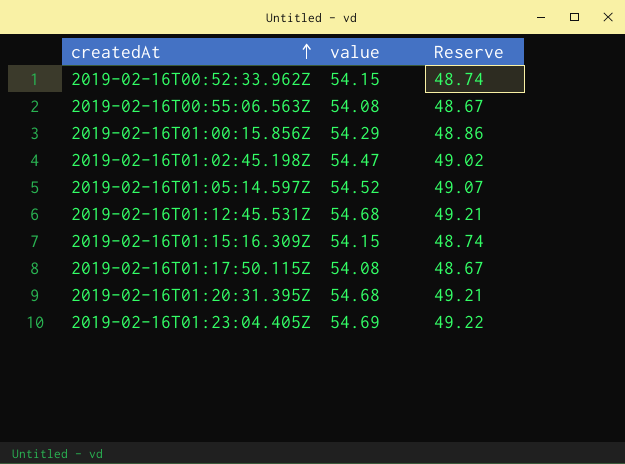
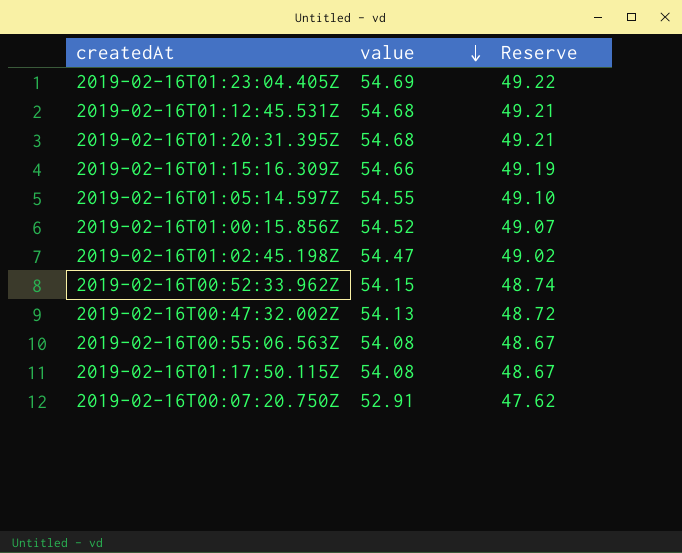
row order: createdAt ascending -> value descending
2019-02-16T01:15:16.309Z | value: 54.15 -> 54.66
2019-02-16T01:15:16.309Z | Reserve: 48.74 -> 49.19
2019-02-16T01:05:14.597Z | value: 54.52 -> 54.55
2019-02-16T01:05:14.597Z | Reserve: 49.07 -> 49.10
2019-02-16T01:00:15.856Z | value: 54.29 -> 54.52
2019-02-16T01:00:15.856Z | Reserve: 48.86 -> 49.07
row 2019-02-16T00:47:32.002Z: none -> 54.13 | 48.72
row 2019-02-16T00:07:20.750Z: none -> 52.91 | 47.62

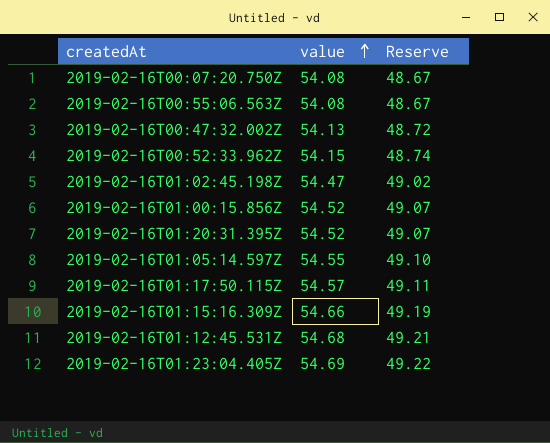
row order: value descending -> value ascending
2019-02-16T00:07:20.750Z | value: 52.91 -> 54.08
2019-02-16T00:07:20.750Z | Reserve: 47.62 -> 48.67
2019-02-16T01:20:31.395Z | value: 54.68 -> 54.52
2019-02-16T01:20:31.395Z | Reserve: 49.21 -> 49.07
2019-02-16T01:17:50.115Z | value: 54.08 -> 54.57
2019-02-16T01:17:50.115Z | Reserve: 48.67 -> 49.11

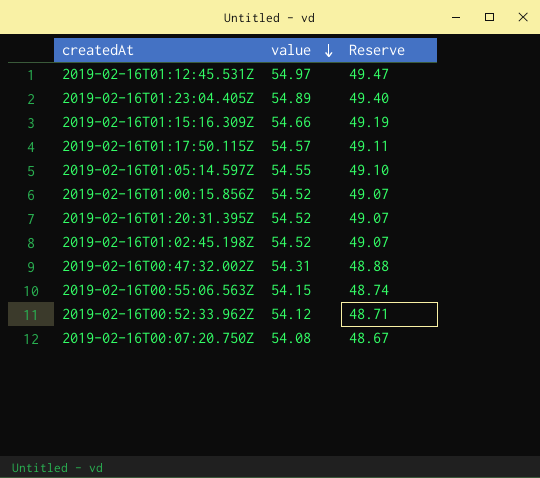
row order: value ascending -> value descending
2019-02-16T01:12:45.531Z | value: 54.68 -> 54.97
2019-02-16T01:12:45.531Z | Reserve: 49.21 -> 49.47
2019-02-16T01:23:04.405Z | value: 54.69 -> 54.89
2019-02-16T01:23:04.405Z | Reserve: 49.22 -> 49.40
2019-02-16T01:02:45.198Z | value: 54.47 -> 54.52
2019-02-16T01:02:45.198Z | Reserve: 49.02 -> 49.07
2019-02-16T00:47:32.002Z | value: 54.13 -> 54.31
2019-02-16T00:47:32.002Z | Reserve: 48.72 -> 48.88
2019-02-16T00:55:06.563Z | value: 54.08 -> 54.15
2019-02-16T00:55:06.563Z | Reserve: 48.67 -> 48.74
2019-02-16T00:52:33.962Z | value: 54.15 -> 54.12
2019-02-16T00:52:33.962Z | Reserve: 48.74 -> 48.71

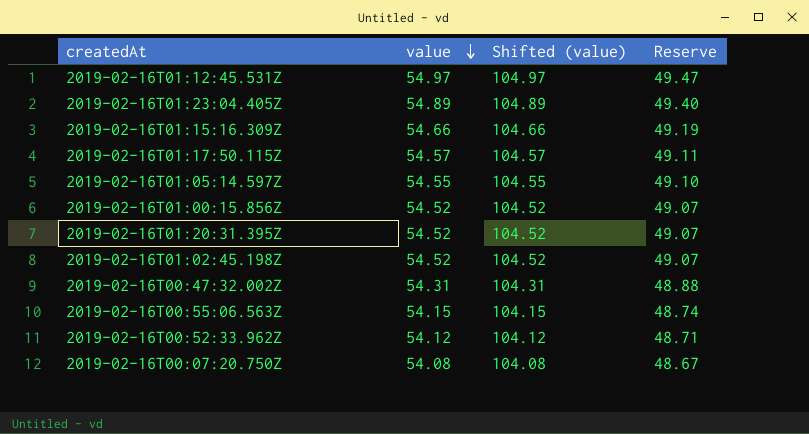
column Shifted (value) | formula: none -> [value] + 50

